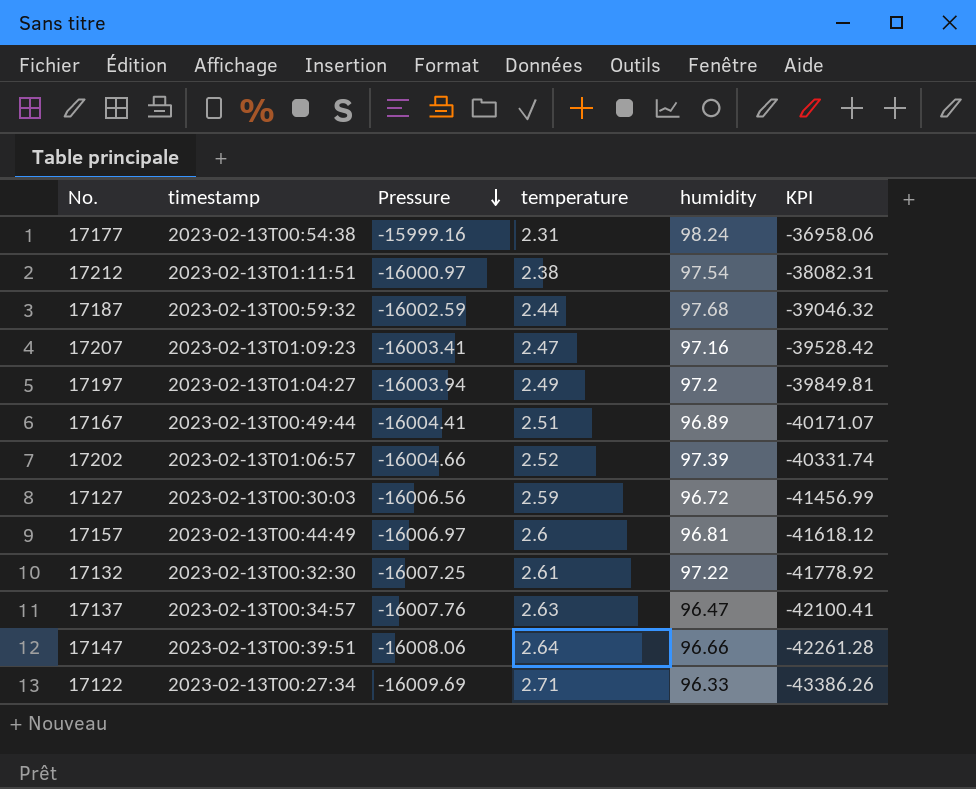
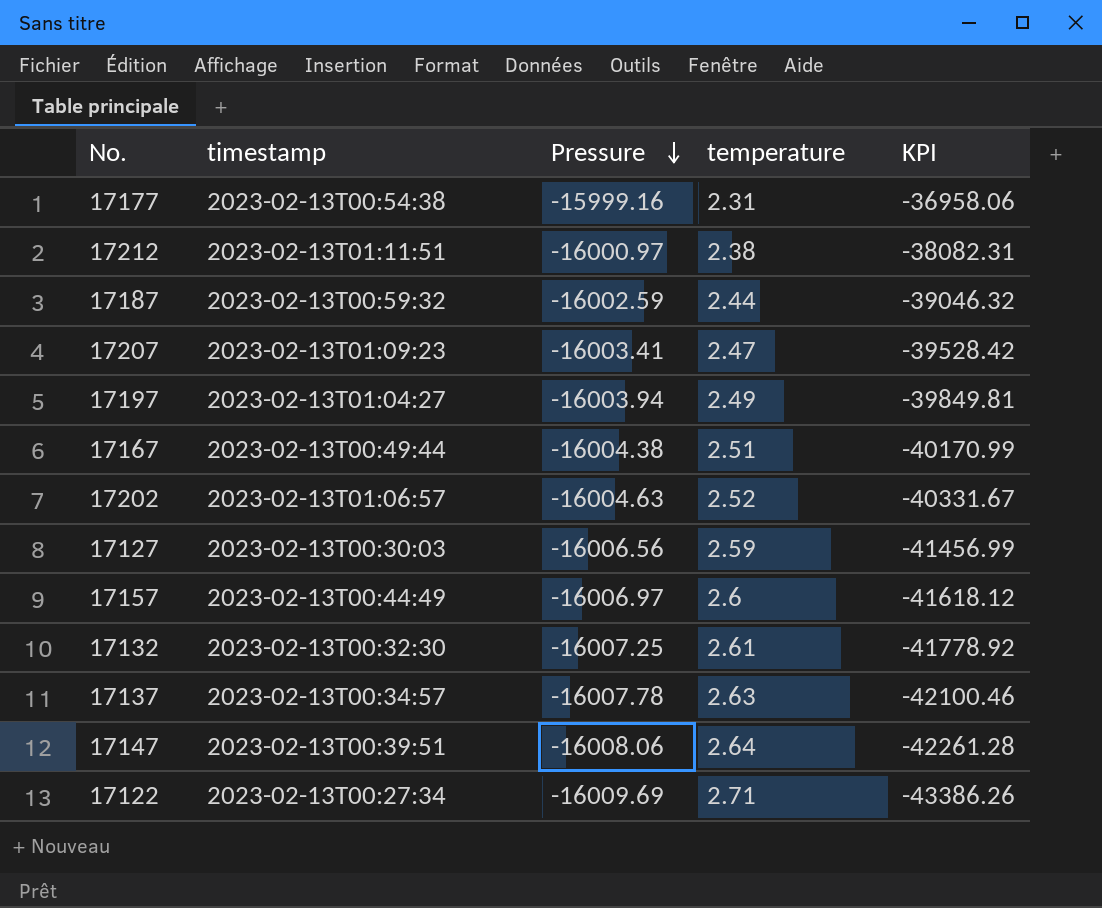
column humidity | position: 5 -> none
17167 | Pressure: -16004.41 -> -16004.38
17167 | KPI: -40171.07 -> -40170.99
17202 | Pressure: -16004.66 -> -16004.63
17202 | KPI: -40331.74 -> -40331.67
17137 | Pressure: -16007.76 -> -16007.78
17137 | KPI: -42100.41 -> -42100.46

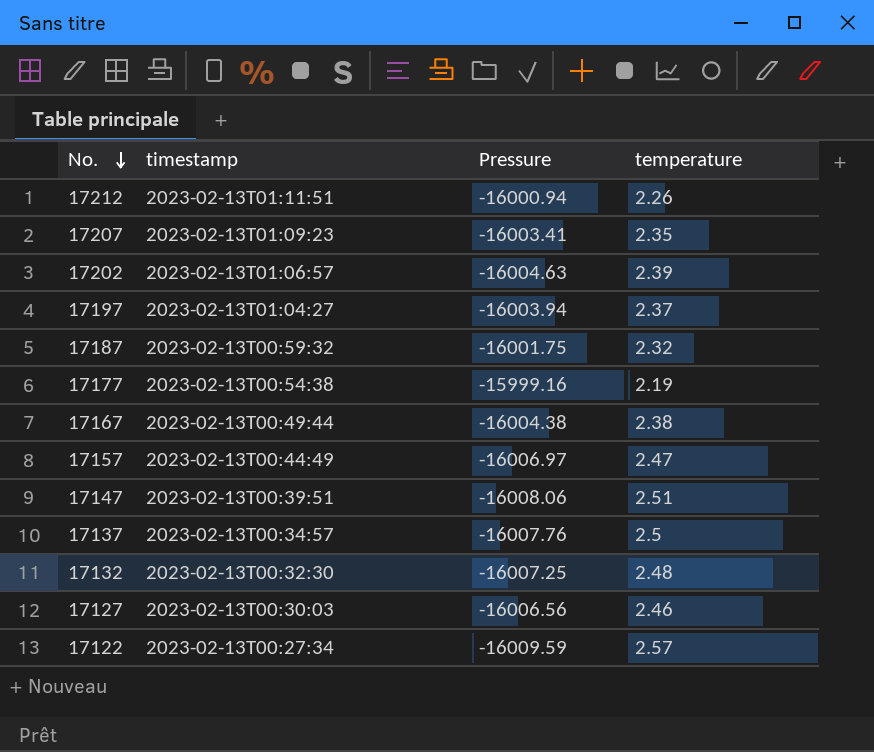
row order: Pressure descending -> No. descending
column KPI | formula: [Pressure] * [temperature] -> none
17212 | Pressure: -16000.97 -> -16000.94
17212 | temperature: 2.38 -> 2.26
17207 | temperature: 2.47 -> 2.35
17202 | temperature: 2.52 -> 2.39
17197 | temperature: 2.49 -> 2.37
17187 | Pressure: -16002.59 -> -16001.75
17187 | temperature: 2.44 -> 2.32
17177 | temperature: 2.31 -> 2.19
17167 | temperature: 2.51 -> 2.38
17157 | temperature: 2.6 -> 2.47
17147 | temperature: 2.64 -> 2.51
17137 | Pressure: -16007.78 -> -16007.76
17137 | temperature: 2.63 -> 2.5
17132 | temperature: 2.61 -> 2.48
17127 | temperature: 2.59 -> 2.46
17122 | Pressure: -16009.69 -> -16009.59
17122 | temperature: 2.71 -> 2.57

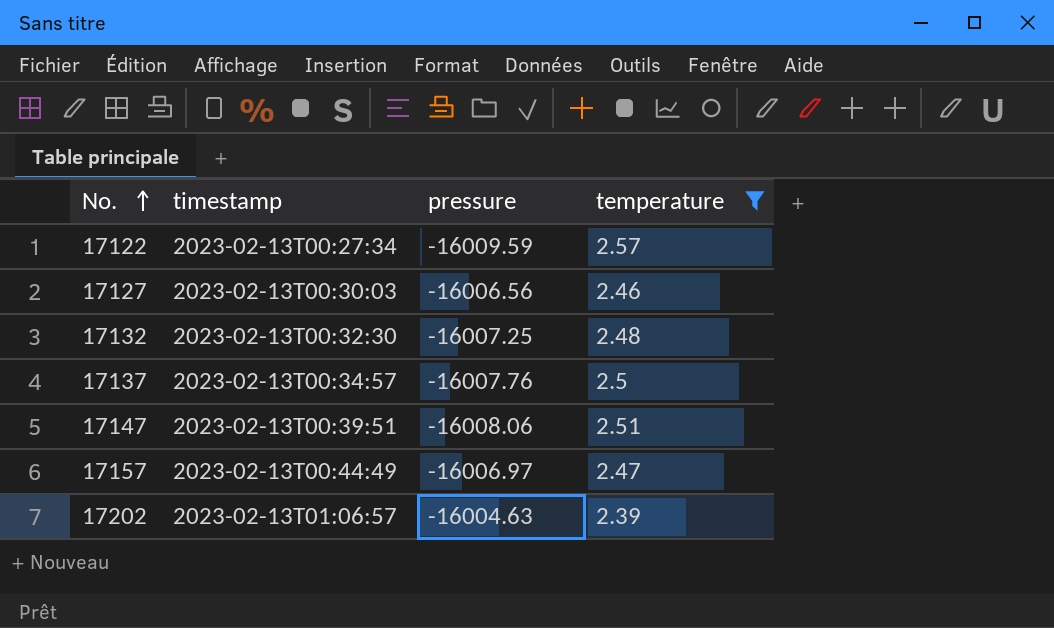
filter: none -> temperature >= 2.39
row order: No. descending -> No. ascending
column name: Pressure -> pressure

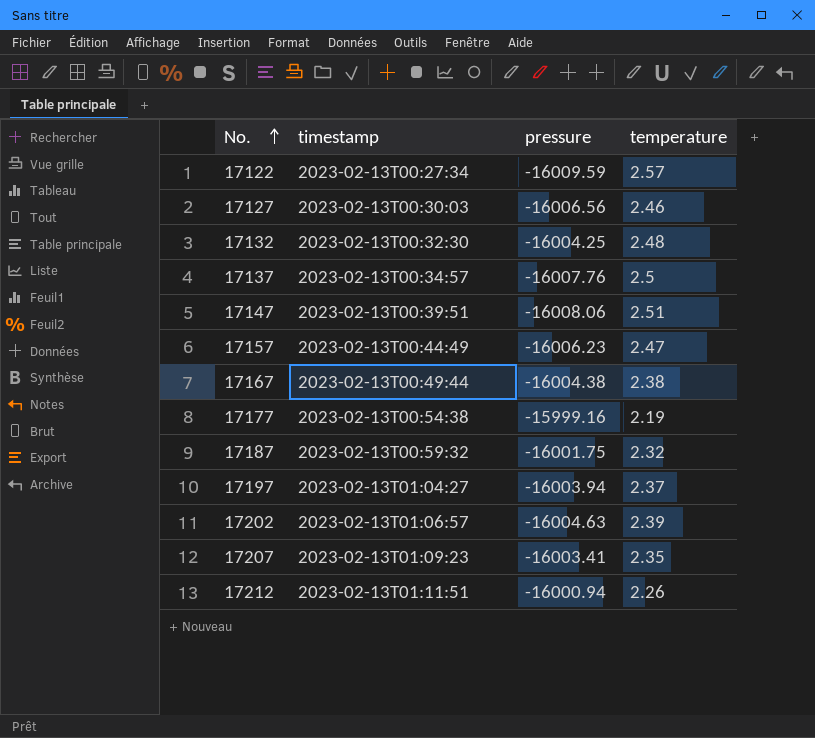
filter: temperature >= 2.39 -> none
17132 | pressure: -16007.25 -> -16004.25
17157 | pressure: -16006.97 -> -16006.23

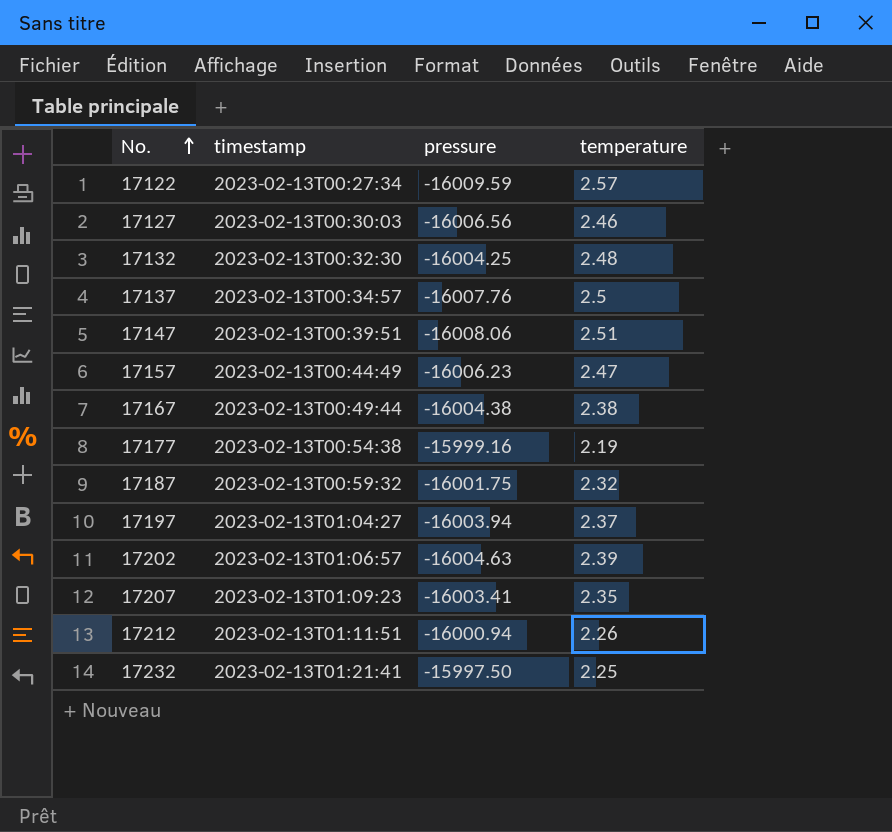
row 17232: none -> 2023-02-13T01:21:41 | -15997.50 | 2.25

